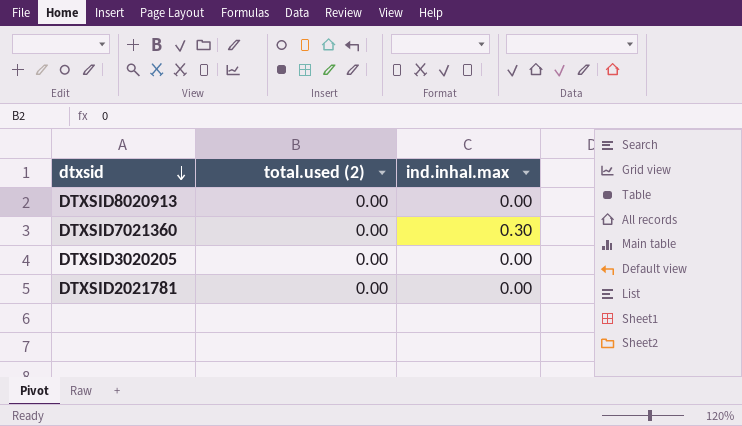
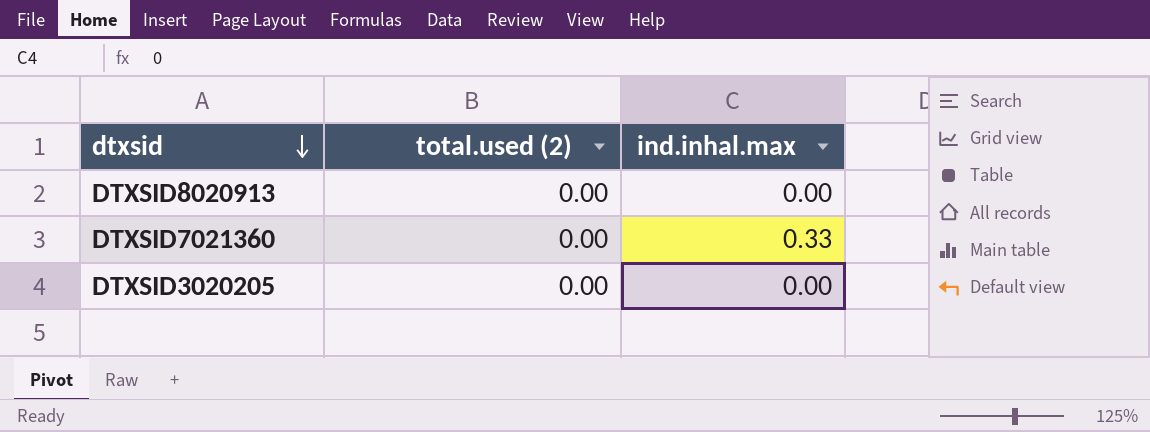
row DTXSID2021781: 0.00 | 0.00 -> none
DTXSID7021360 | ind.inhal.max: 0.30 -> 0.33

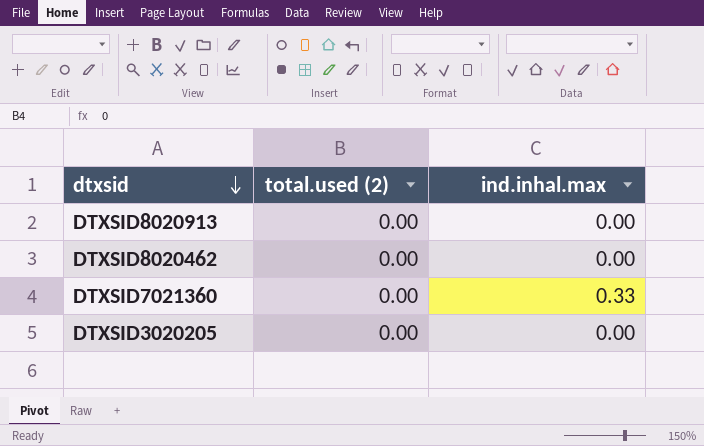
row DTXSID8020462: none -> 0.00 | 0.00

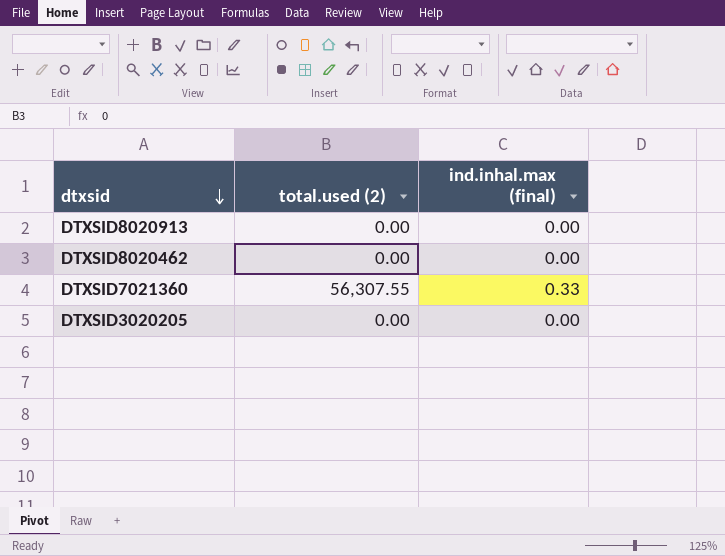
column name: ind.inhal.max -> ind.inhal.max (final)
DTXSID7021360 | total.used (2): 0.00 -> 56,307.55

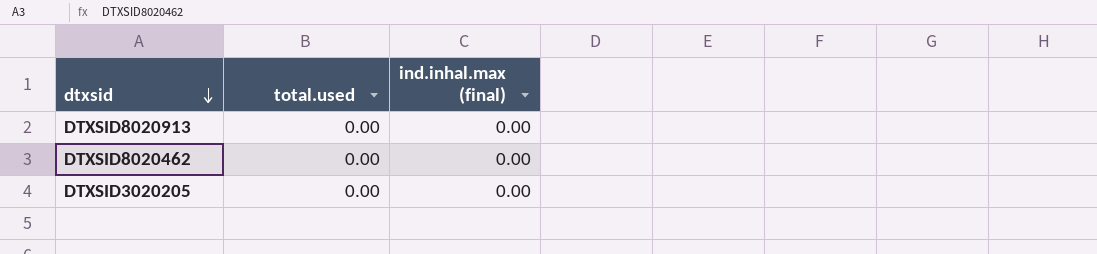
column name: total.used (2) -> total.used
row DTXSID7021360: 56,307.55 | 0.33 -> none

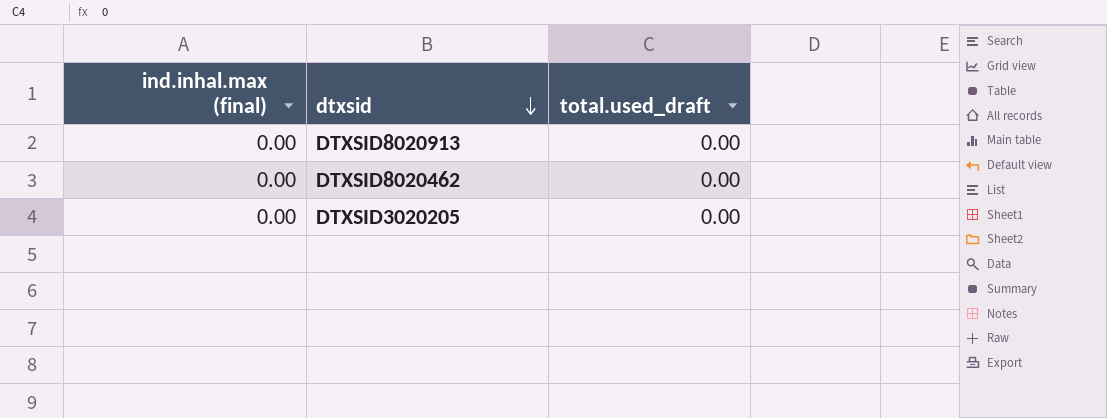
column ind.inhal.max (final) | position: 3 -> 1
column name: total.used -> total.used_draft

